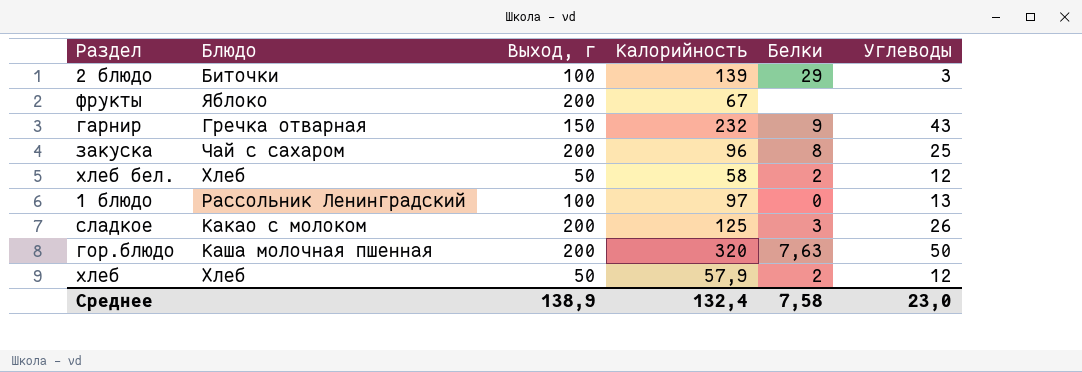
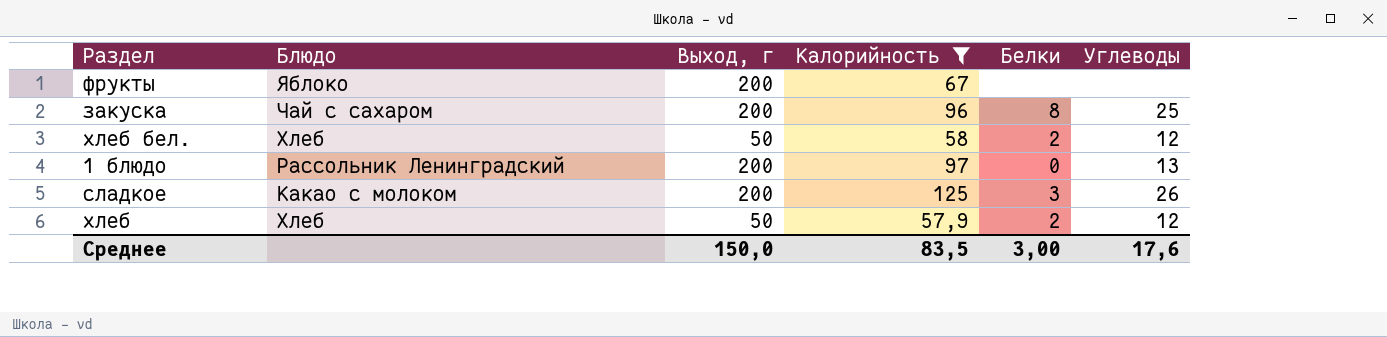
filter: none -> Калорийность <= 125
1 блюдо | Выход, г: 100 -> 200
Среднее | Выход, г: 138,9 -> 150,0
Среднее | Калорийность: 132,4 -> 83,5
Среднее | Белки: 7,58 -> 3,00
Среднее | Углеводы: 23,0 -> 17,6

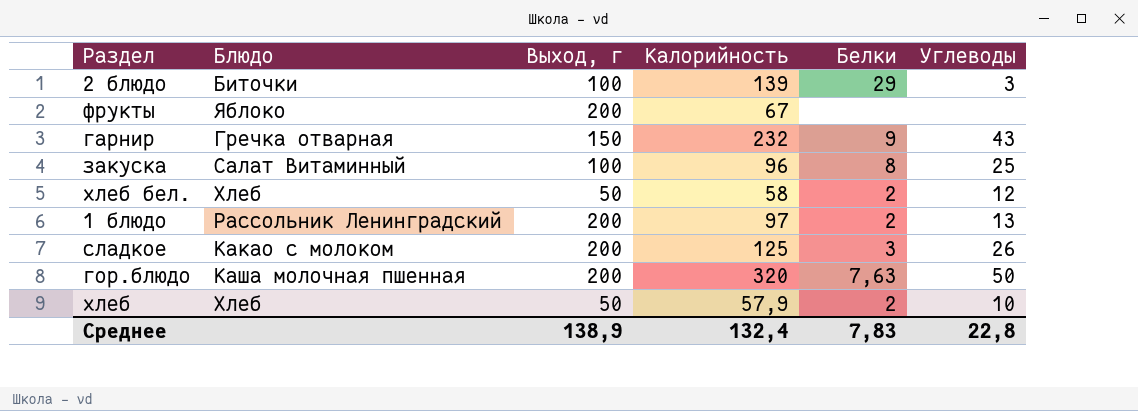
filter: Калорийность <= 125 -> none
закуска | Блюдо: Чай с сахаром -> Салат Витаминный
закуска | Выход, г: 200 -> 100
1 блюдо | Белки: 0 -> 2
хлеб | Углеводы: 12 -> 10
Среднее | Выход, г: 150,0 -> 138,9
Среднее | Калорийность: 83,5 -> 132,4
Среднее | Белки: 3,00 -> 7,83
Среднее | Углеводы: 17,6 -> 22,8

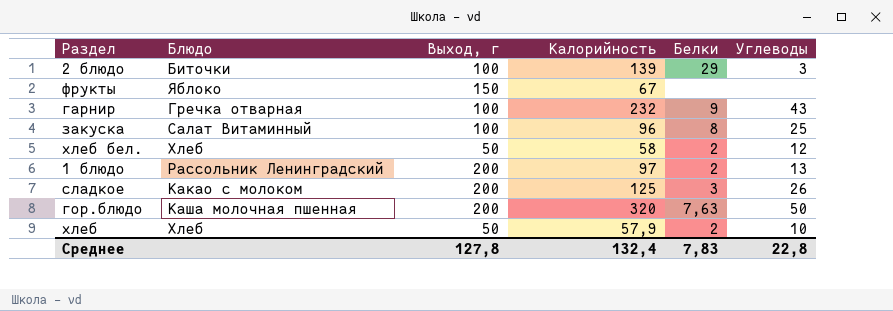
фрукты | Выход, г: 200 -> 150
гарнир | Выход, г: 150 -> 100
Среднее | Выход, г: 138,9 -> 127,8

